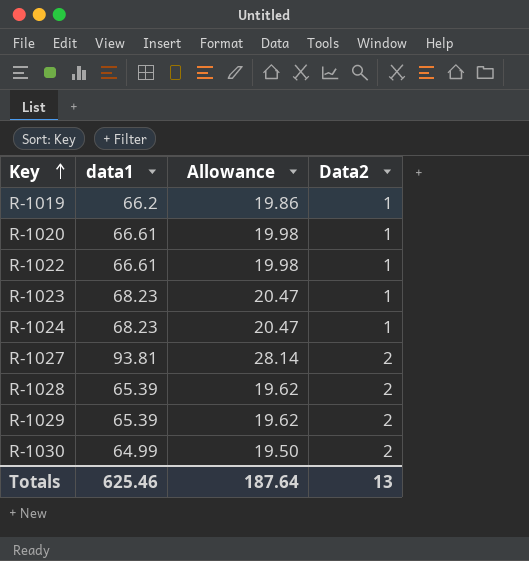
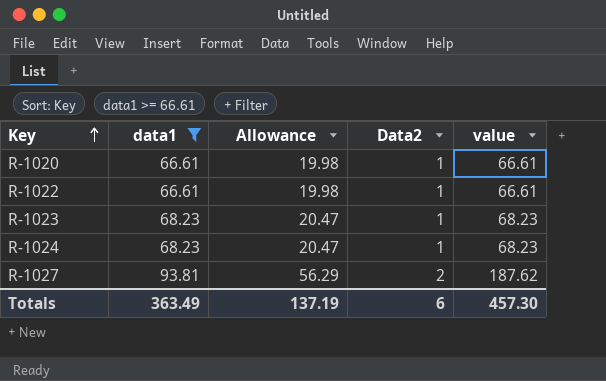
filter: none -> data1 >= 66.61
column Allowance | formula: [data1] * 0.3 -> [value] * 0.3
column value | formula: none -> [data1] * [Data2]
Totals | data1: 625.46 -> 363.49
Totals | Allowance: 187.64 -> 137.19
Totals | Data2: 13 -> 6

